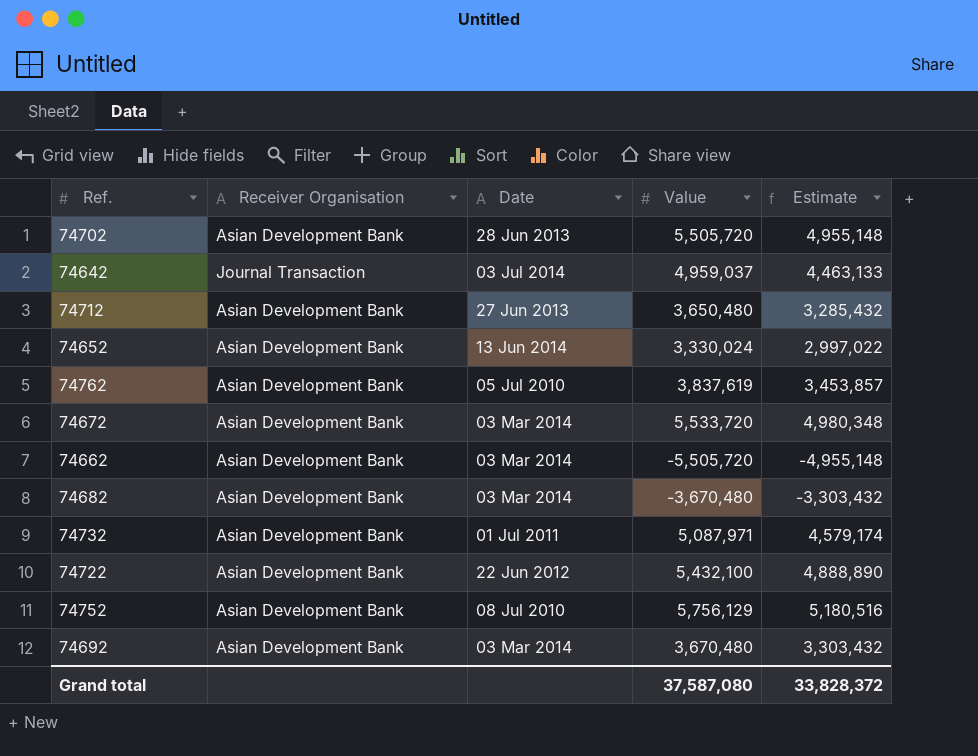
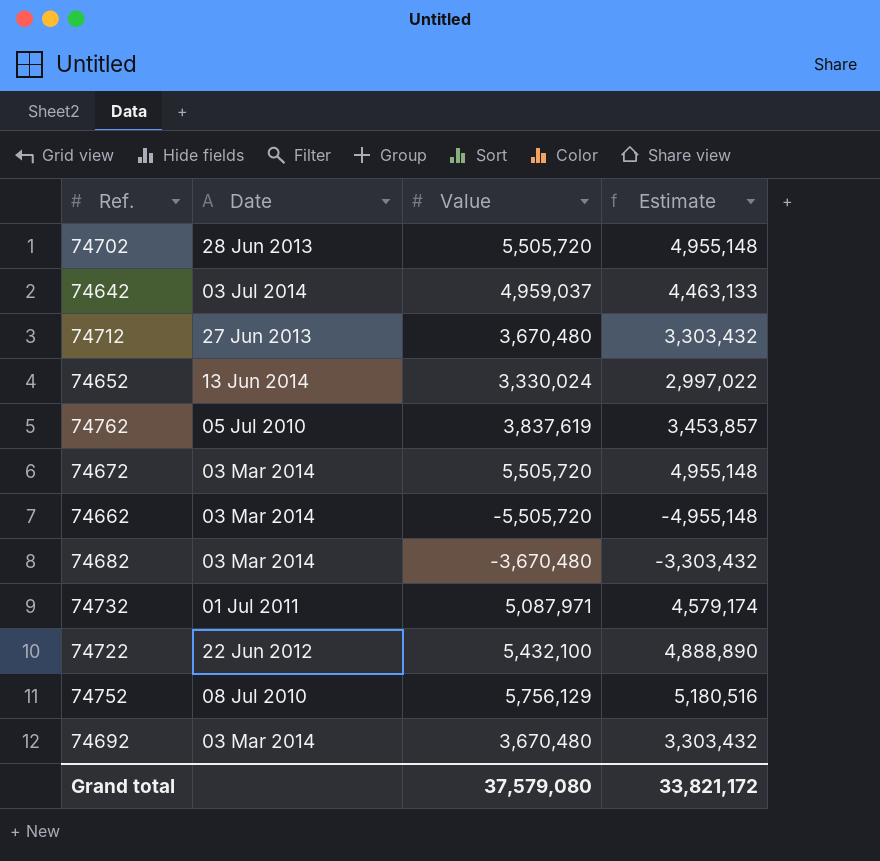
column Receiver Organisation | position: 2 -> none
74712 | Value: 3,650,480 -> 3,670,480
74712 | Estimate: 3,285,432 -> 3,303,432
74672 | Value: 5,533,720 -> 5,505,720
74672 | Estimate: 4,980,348 -> 4,955,148
Grand total | Value: 37,587,080 -> 37,579,080
Grand total | Estimate: 33,828,372 -> 33,821,172

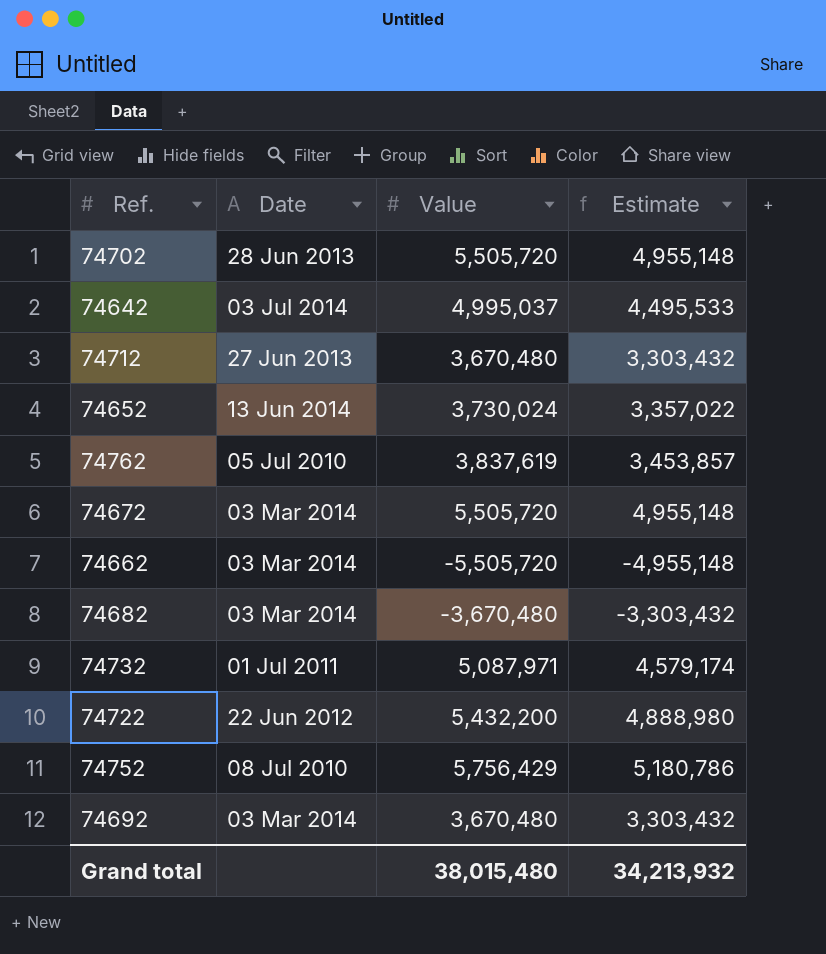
74642 | Value: 4,959,037 -> 4,995,037
74642 | Estimate: 4,463,133 -> 4,495,533
74652 | Value: 3,330,024 -> 3,730,024
74652 | Estimate: 2,997,022 -> 3,357,022
74722 | Value: 5,432,100 -> 5,432,200
74722 | Estimate: 4,888,890 -> 4,888,980
74752 | Value: 5,756,129 -> 5,756,429
74752 | Estimate: 5,180,516 -> 5,180,786
Grand total | Value: 37,579,080 -> 38,015,480
Grand total | Estimate: 33,821,172 -> 34,213,932

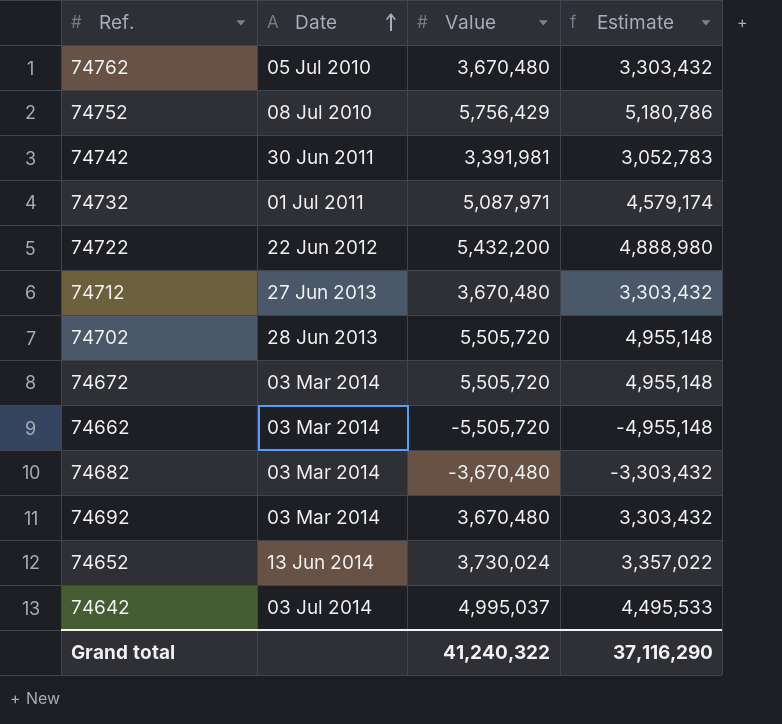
row order: none -> Date ascending
74762 | Value: 3,837,619 -> 3,670,480
74762 | Estimate: 3,453,857 -> 3,303,432
row 74742: none -> 30 Jun 2011 | 3,391,981 | 3,052,783
Grand total | Value: 38,015,480 -> 41,240,322
Grand total | Estimate: 34,213,932 -> 37,116,290

